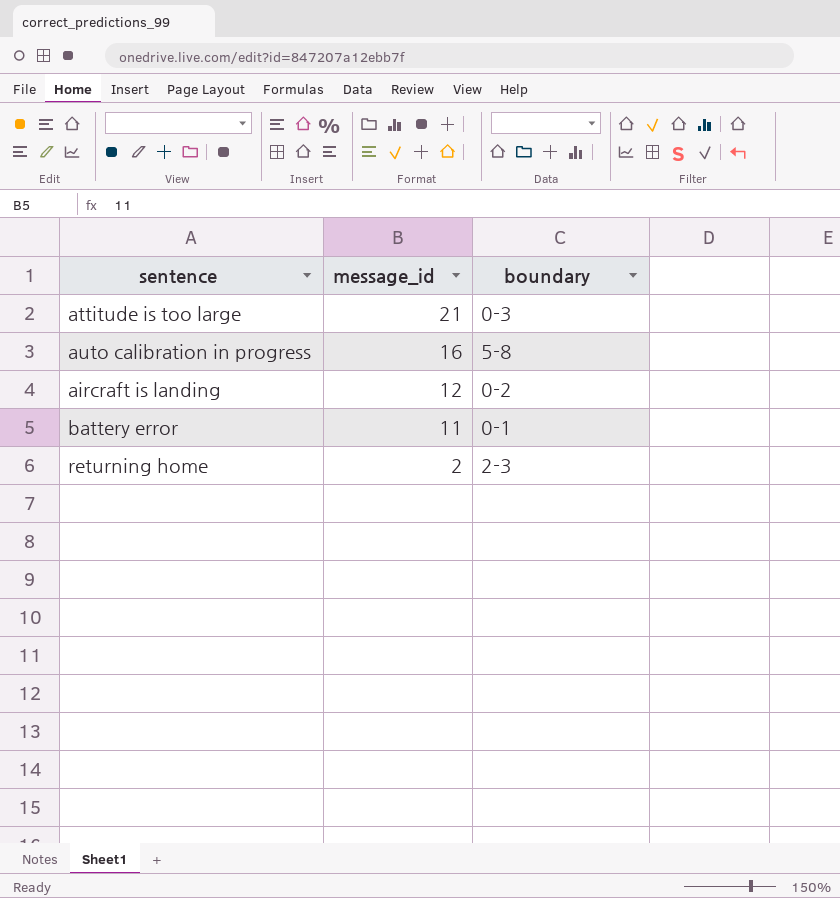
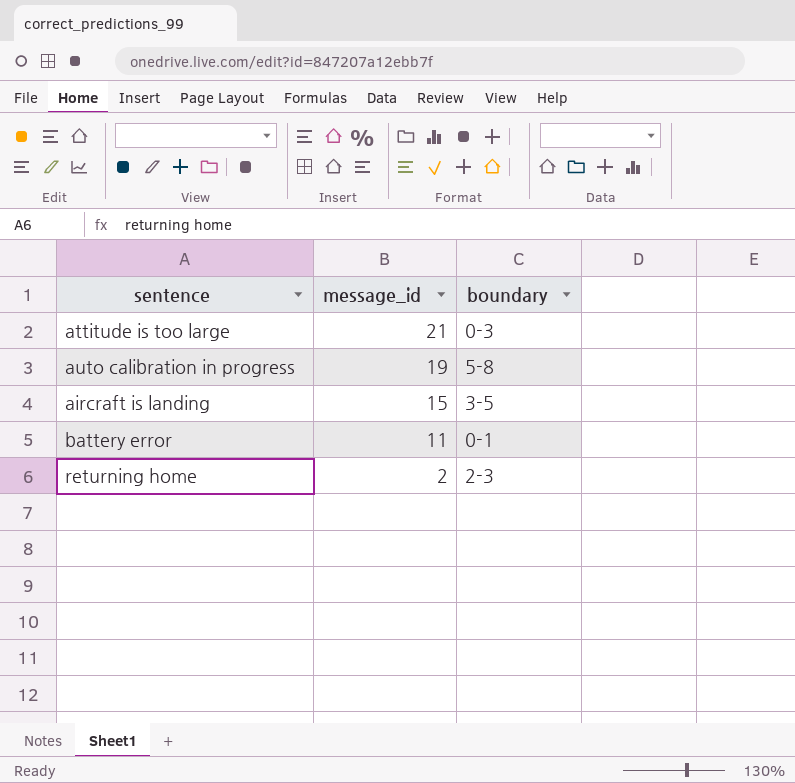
auto calibration in progress | message_id: 16 -> 19
aircraft is landing | message_id: 12 -> 15
aircraft is landing | boundary: 0-2 -> 3-5

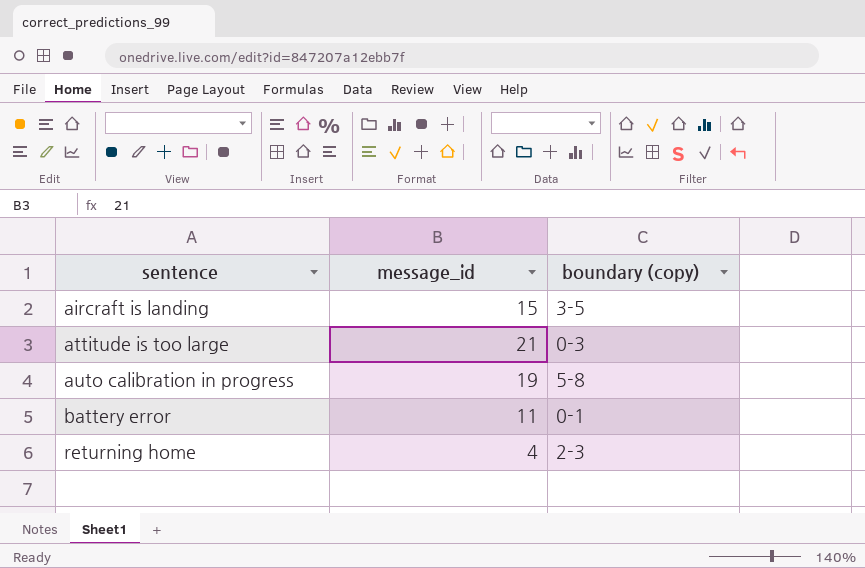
row order: message_id descending -> sentence ascending
column name: boundary -> boundary (copy)
returning home | message_id: 2 -> 4

